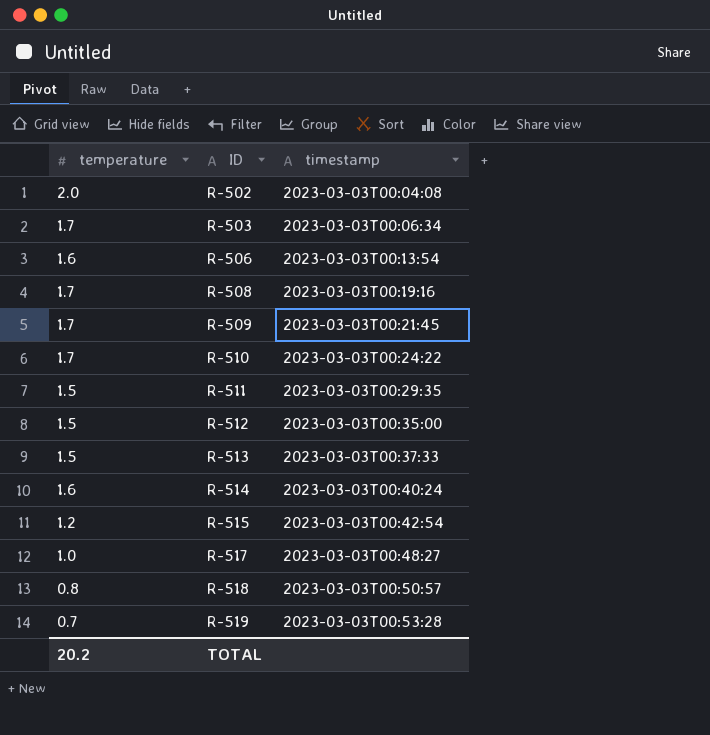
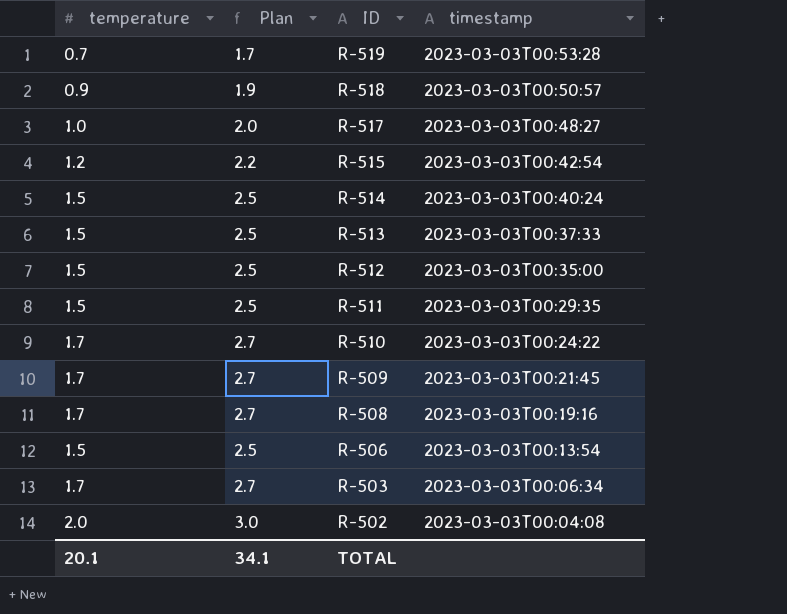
row order: ID ascending -> ID descending
column Plan | formula: none -> [temperature] + 1
R-518 | temperature: 0.8 -> 0.9
R-514 | temperature: 1.6 -> 1.5
R-506 | temperature: 1.6 -> 1.5
TOTAL | temperature: 20.2 -> 20.1

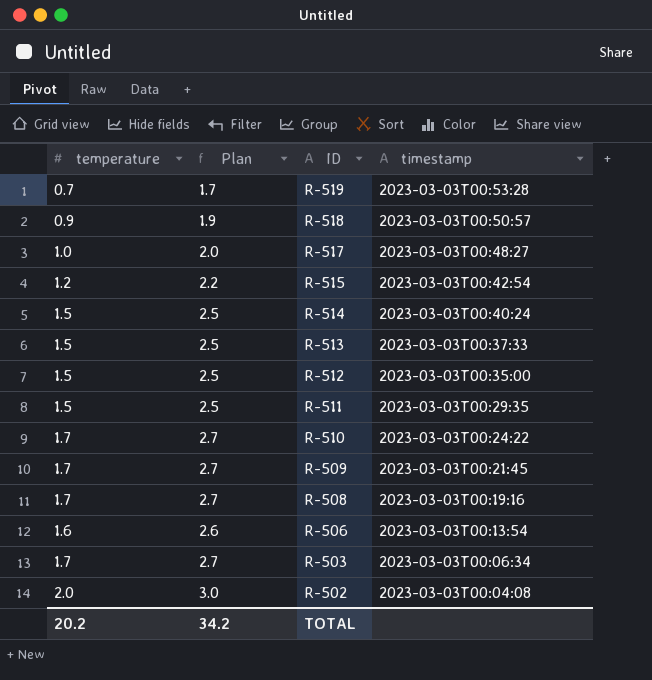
R-506 | temperature: 1.5 -> 1.6
R-506 | Plan: 2.5 -> 2.6
TOTAL | temperature: 20.1 -> 20.2
TOTAL | Plan: 34.1 -> 34.2

